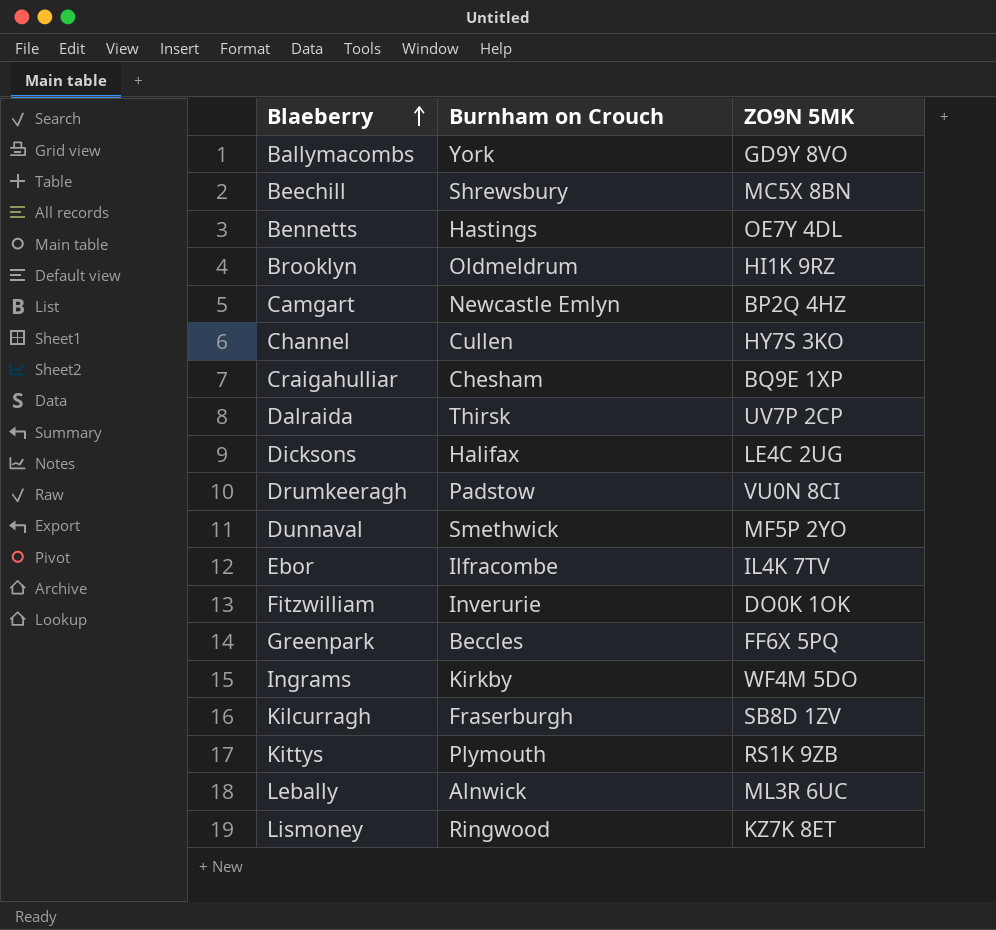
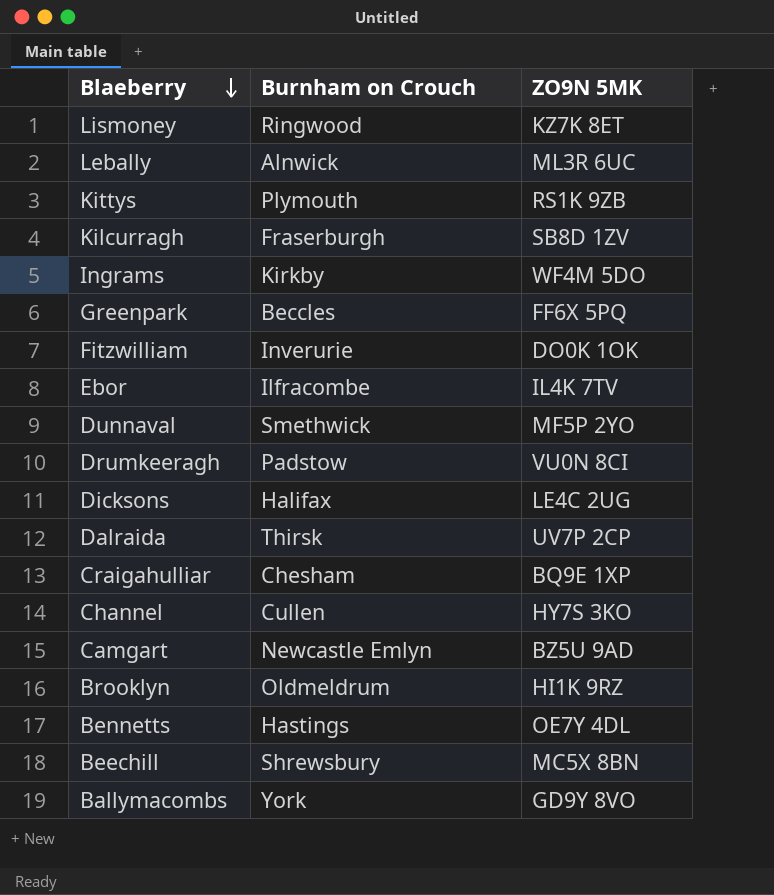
row order: Blaeberry ascending -> Blaeberry descending
Camgart | ZO9N 5MK: BP2Q 4HZ -> BZ5U 9AD

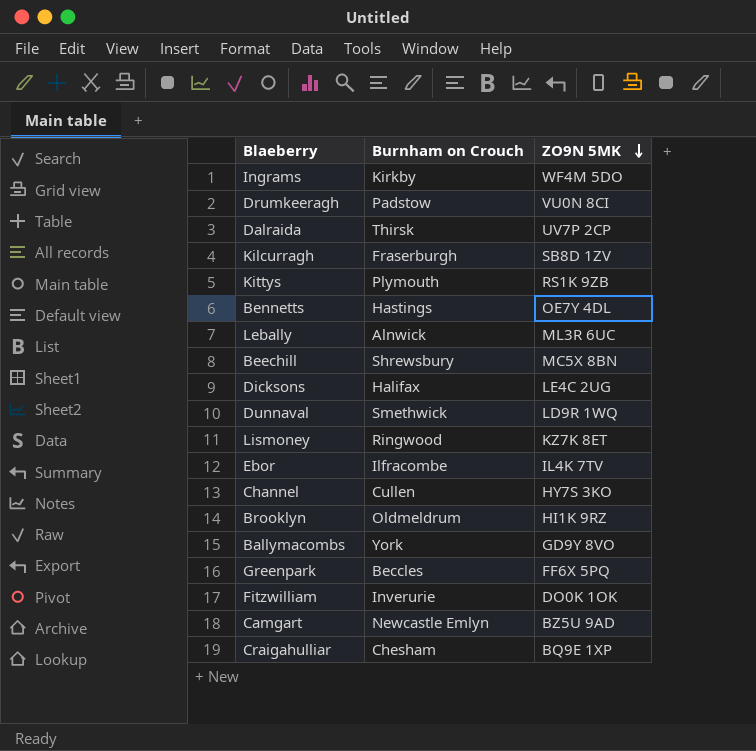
row order: Blaeberry descending -> ZO9N 5MK descending
Dunnaval | ZO9N 5MK: MF5P 2YO -> LD9R 1WQ

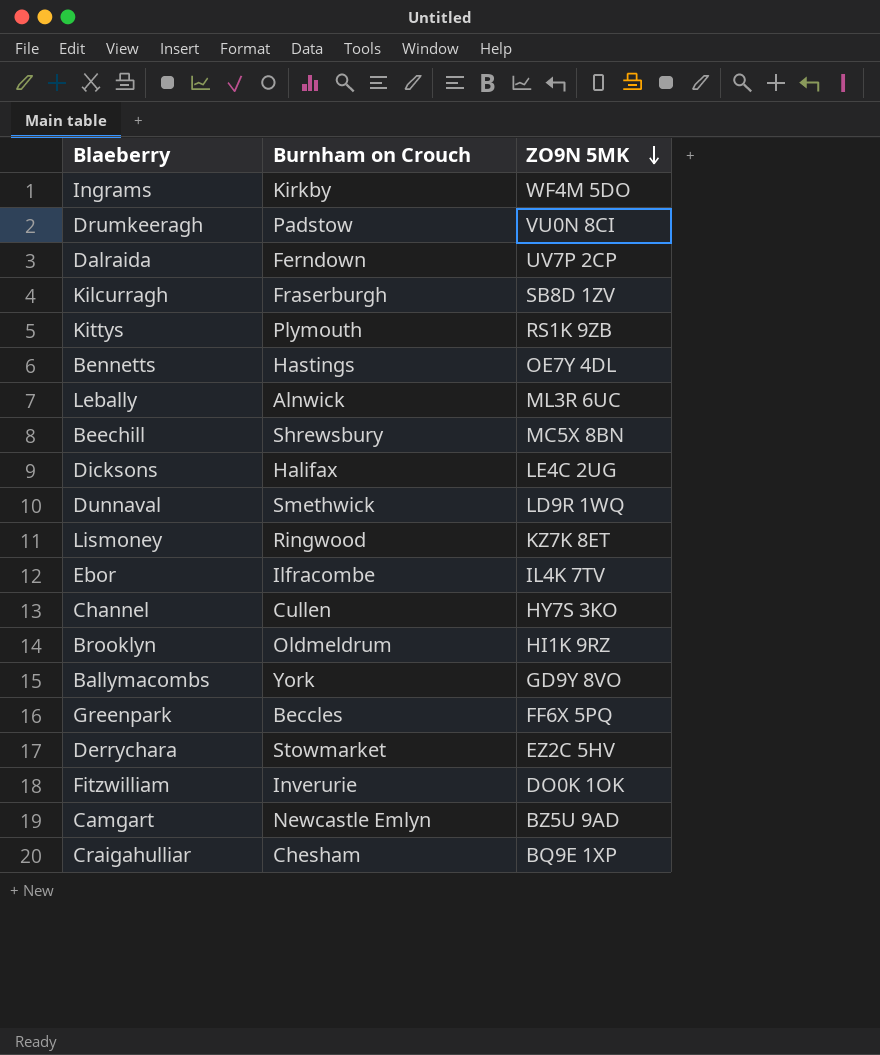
Dalraida | Burnham on Crouch: Thirsk -> Ferndown
row Derrychara: none -> Stowmarket | EZ2C 5HV

